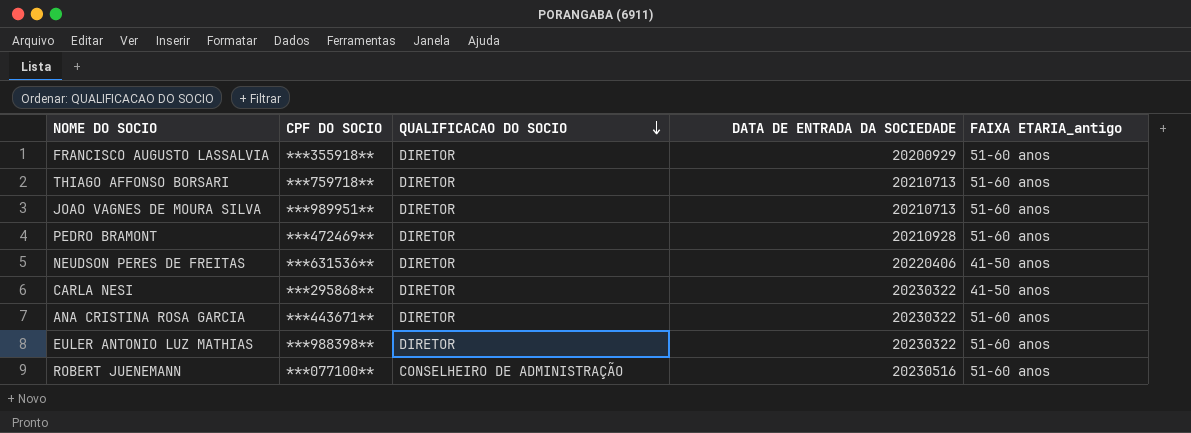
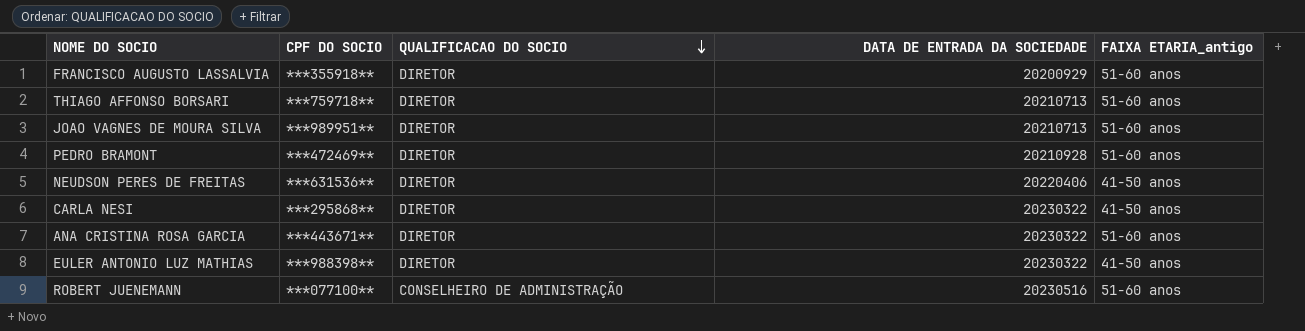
EULER ANTONIO LUZ MATHIAS | FAIXA ETARIA_antigo: 51-60 anos -> 41-50 anos

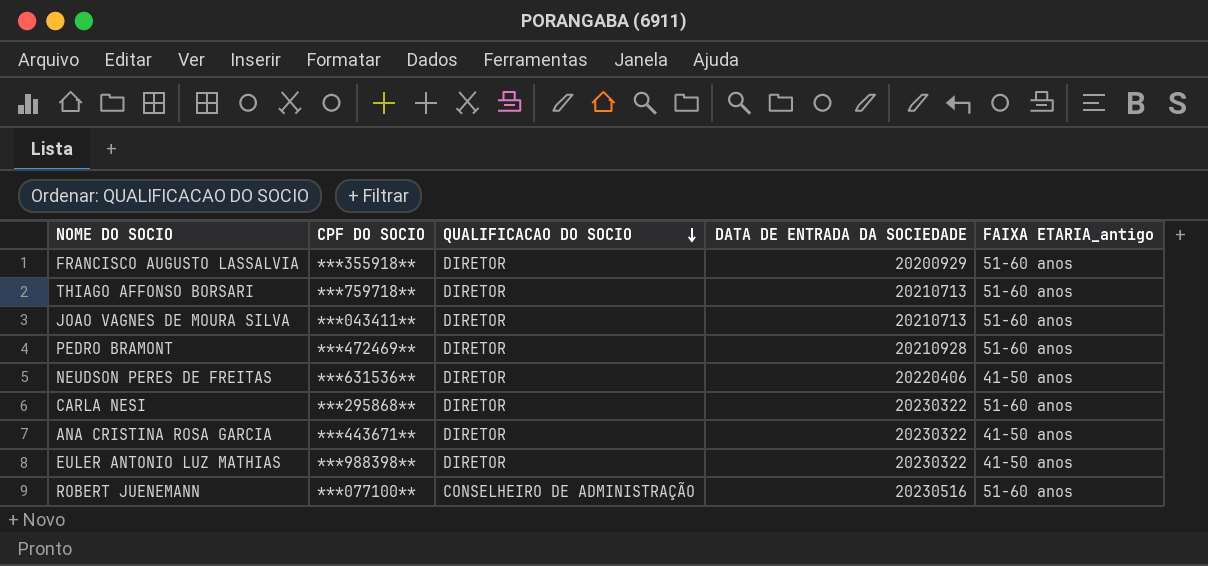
JOAO VAGNES DE MOURA SILVA | CPF DO SOCIO: ***989951** -> ***043411**
CARLA NESI | FAIXA ETARIA_antigo: 41-50 anos -> 51-60 anos
ANA CRISTINA ROSA GARCIA | FAIXA ETARIA_antigo: 51-60 anos -> 41-50 anos

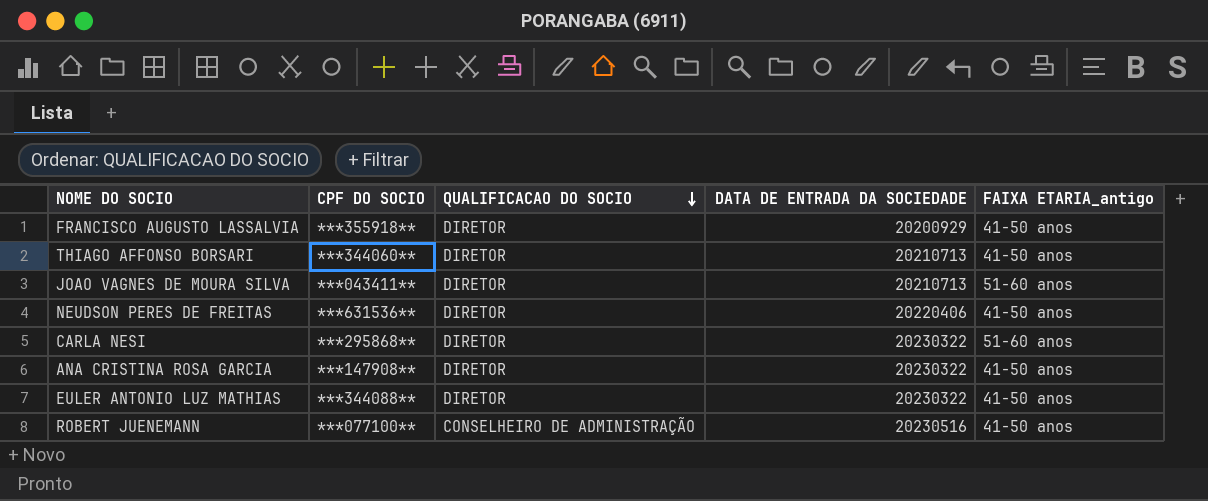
row PEDRO BRAMONT: ***472469** | DIRETOR | 20210928 | 51-60 anos -> none
FRANCISCO AUGUSTO LASSALVIA | FAIXA ETARIA_antigo: 51-60 anos -> 41-50 anos
THIAGO AFFONSO BORSARI | CPF DO SOCIO: ***759718** -> ***344060**
THIAGO AFFONSO BORSARI | FAIXA ETARIA_antigo: 51-60 anos -> 41-50 anos
ANA CRISTINA ROSA GARCIA | CPF DO SOCIO: ***443671** -> ***147908**
EULER ANTONIO LUZ MATHIAS | CPF DO SOCIO: ***988398** -> ***344088**
ROBERT JUENEMANN | FAIXA ETARIA_antigo: 51-60 anos -> 41-50 anos

